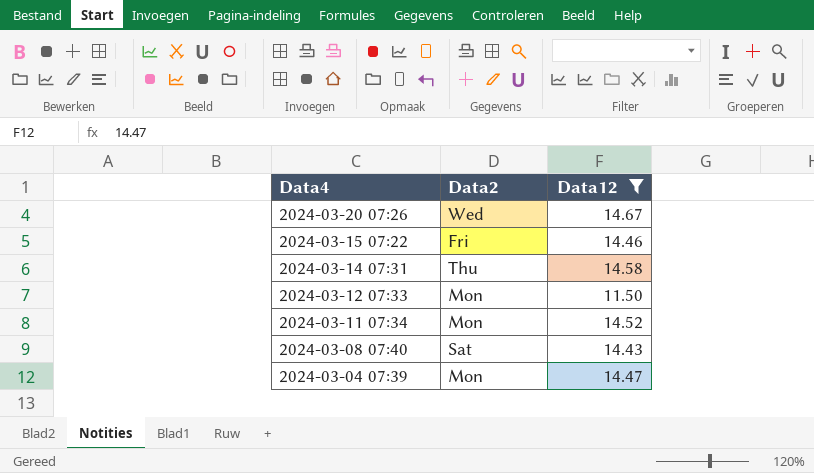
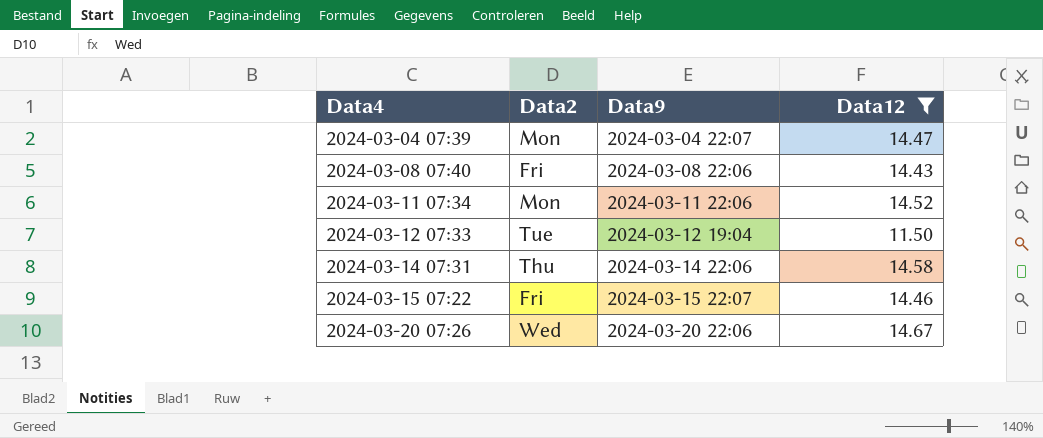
row order: Data4 descending -> Data4 ascending
column Data9 | position: none -> 3
2024-03-08 07:40 | Data2: Sat -> Fri
2024-03-12 07:33 | Data2: Mon -> Tue

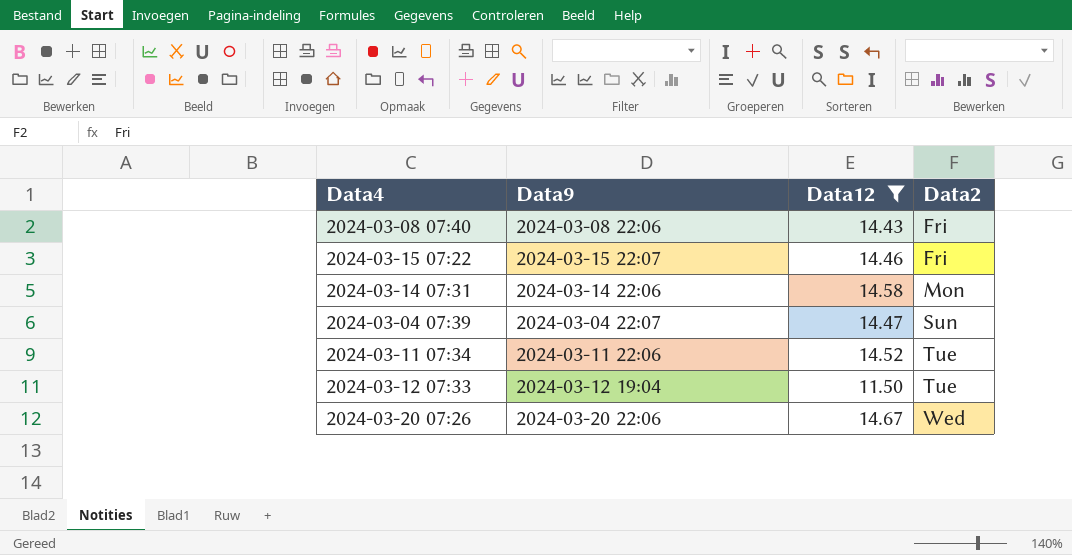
row order: Data4 ascending -> Data2 ascending
column Data2 | position: 2 -> 4
2024-03-14 07:31 | Data2: Thu -> Mon
2024-03-04 07:39 | Data2: Mon -> Sun
2024-03-11 07:34 | Data2: Mon -> Tue

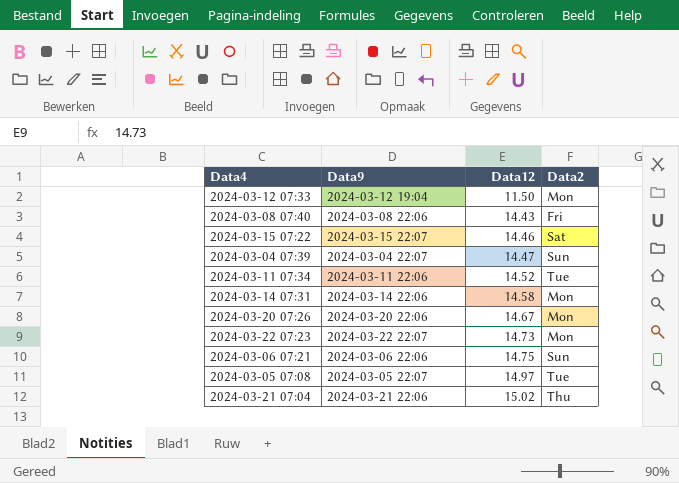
filter: Data12 <= 14.67 -> none
row order: Data2 ascending -> Data12 ascending
2024-03-12 07:33 | Data2: Tue -> Mon
2024-03-15 07:22 | Data2: Fri -> Sat
2024-03-20 07:26 | Data2: Wed -> Mon

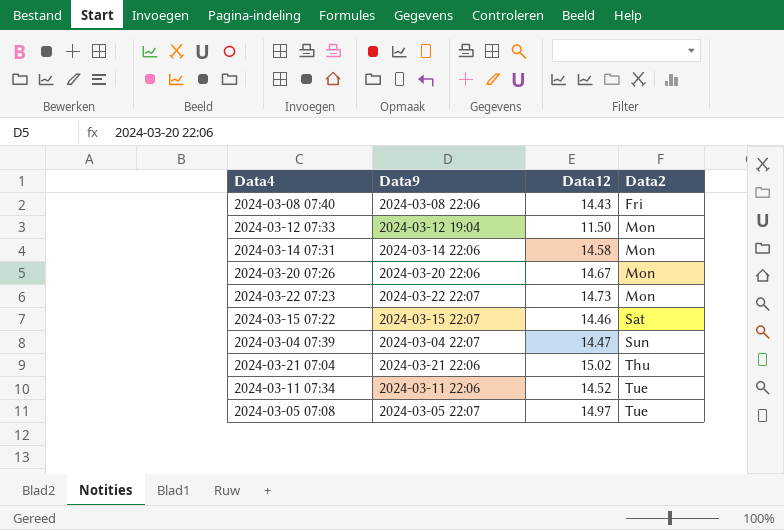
row order: Data12 ascending -> Data2 ascending
row 2024-03-06 07:21: 2024-03-06 22:06 | 14.75 | Sun -> none

